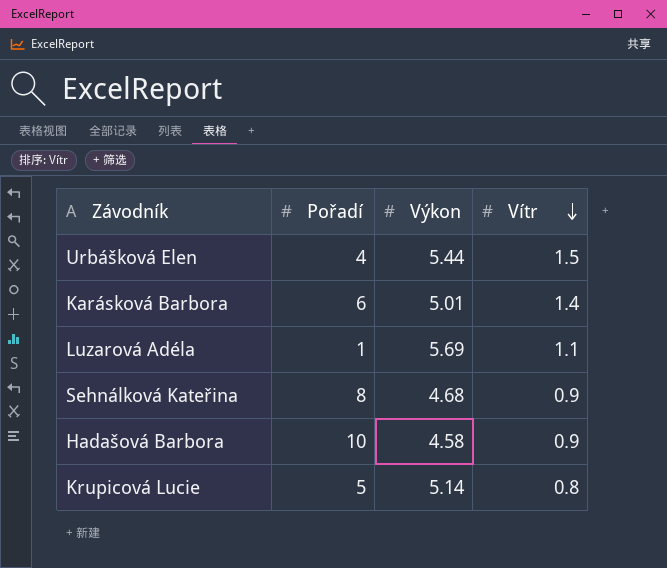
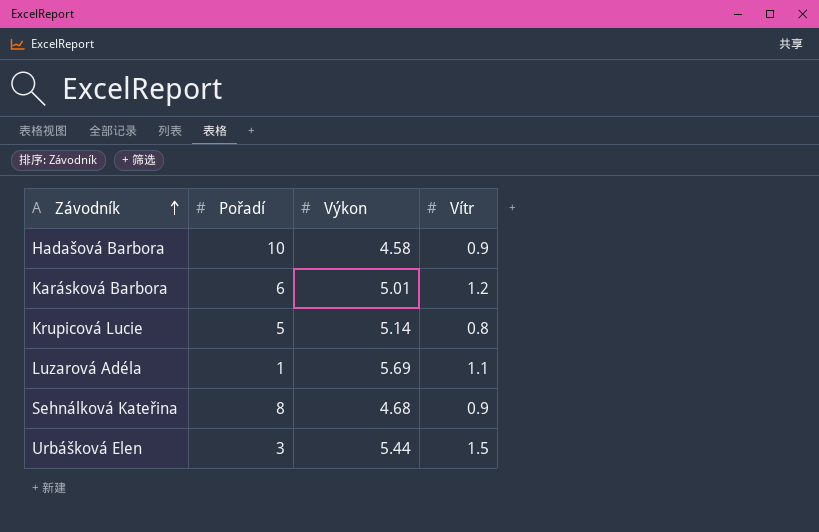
row order: Vítr descending -> Závodník ascending
Karásková Barbora | Vítr: 1.4 -> 1.2
Urbášková Elen | Pořadí: 4 -> 3

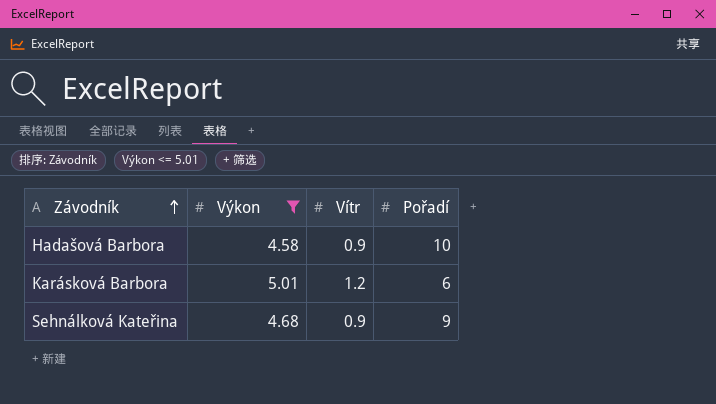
filter: none -> Výkon <= 5.01
column Pořadí | position: 2 -> 4
Sehnálková Kateřina | Pořadí: 8 -> 9

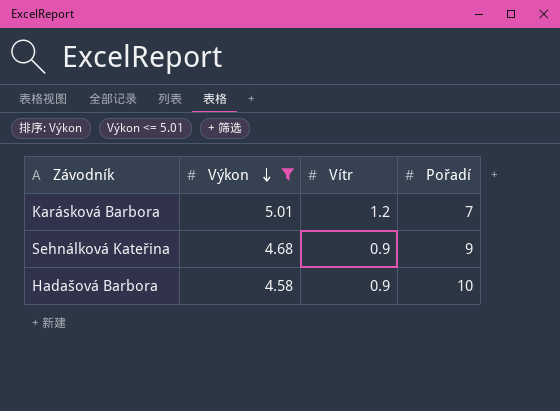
row order: Závodník ascending -> Výkon descending
Karásková Barbora | Pořadí: 6 -> 7

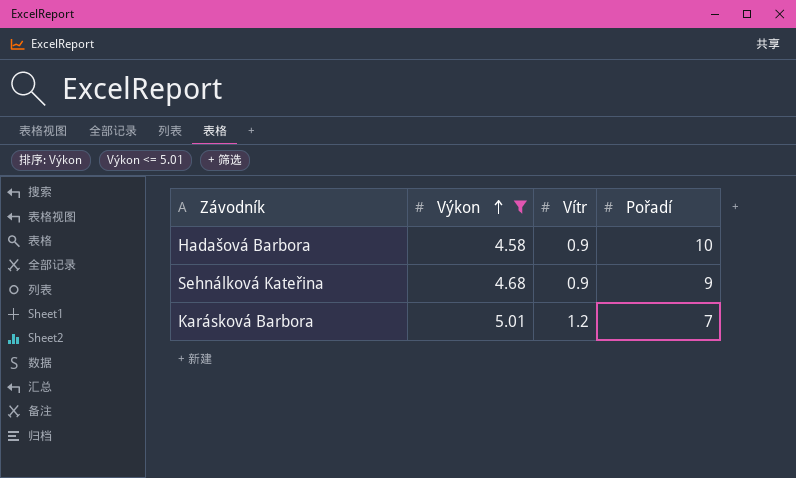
row order: Výkon descending -> Výkon ascending

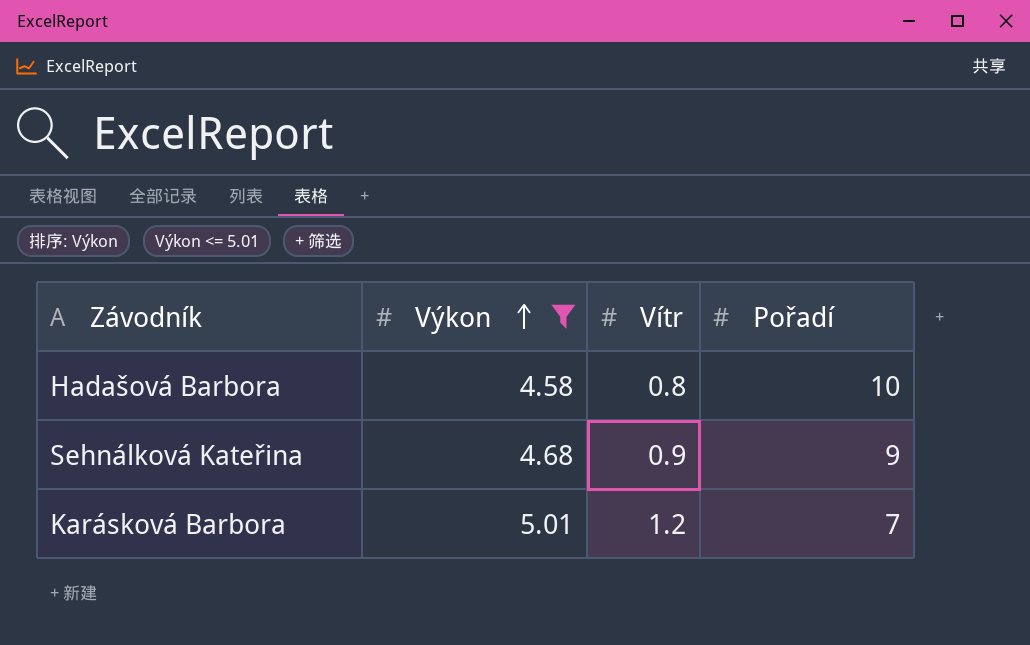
Hadašová Barbora | Vítr: 0.9 -> 0.8

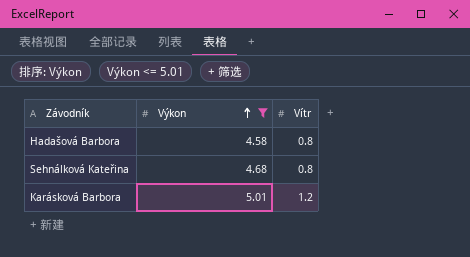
column Pořadí | position: 4 -> none
Sehnálková Kateřina | Vítr: 0.9 -> 0.8

